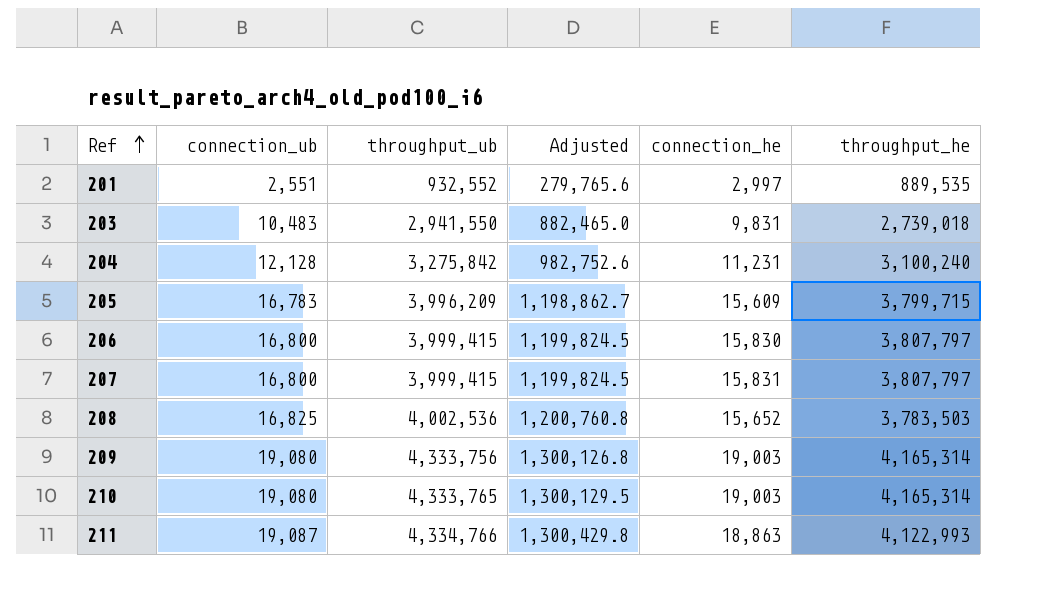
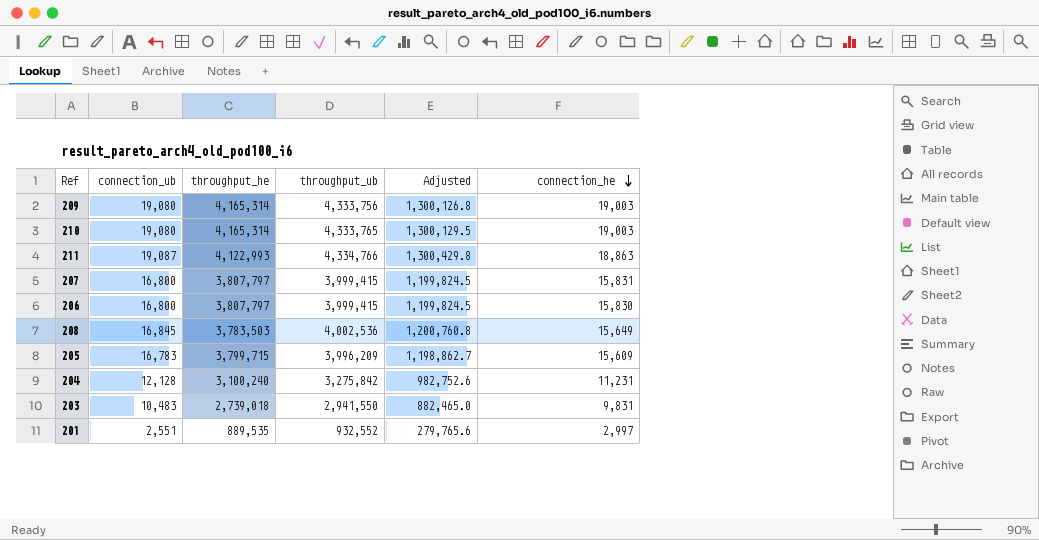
row order: Ref ascending -> connection_he descending
column throughput_he | position: 6 -> 3
208 | connection_ub: 16,825 -> 16,845
208 | connection_he: 15,652 -> 15,649

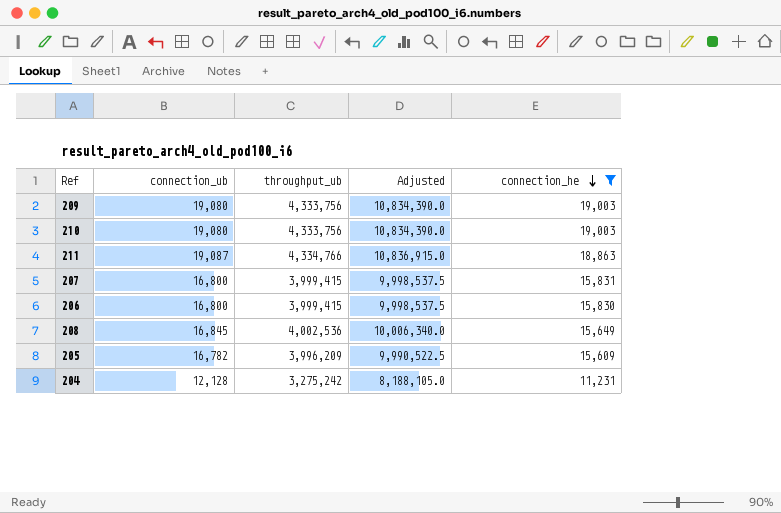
filter: none -> connection_he >= 11,231
column throughput_he | position: 3 -> none
column Adjusted | formula: [throughput_ub] * 0.3 -> [throughput_ub] * 2.5
210 | throughput_ub: 4,333,765 -> 4,333,756
205 | connection_ub: 16,783 -> 16,782
204 | throughput_ub: 3,275,842 -> 3,275,242

